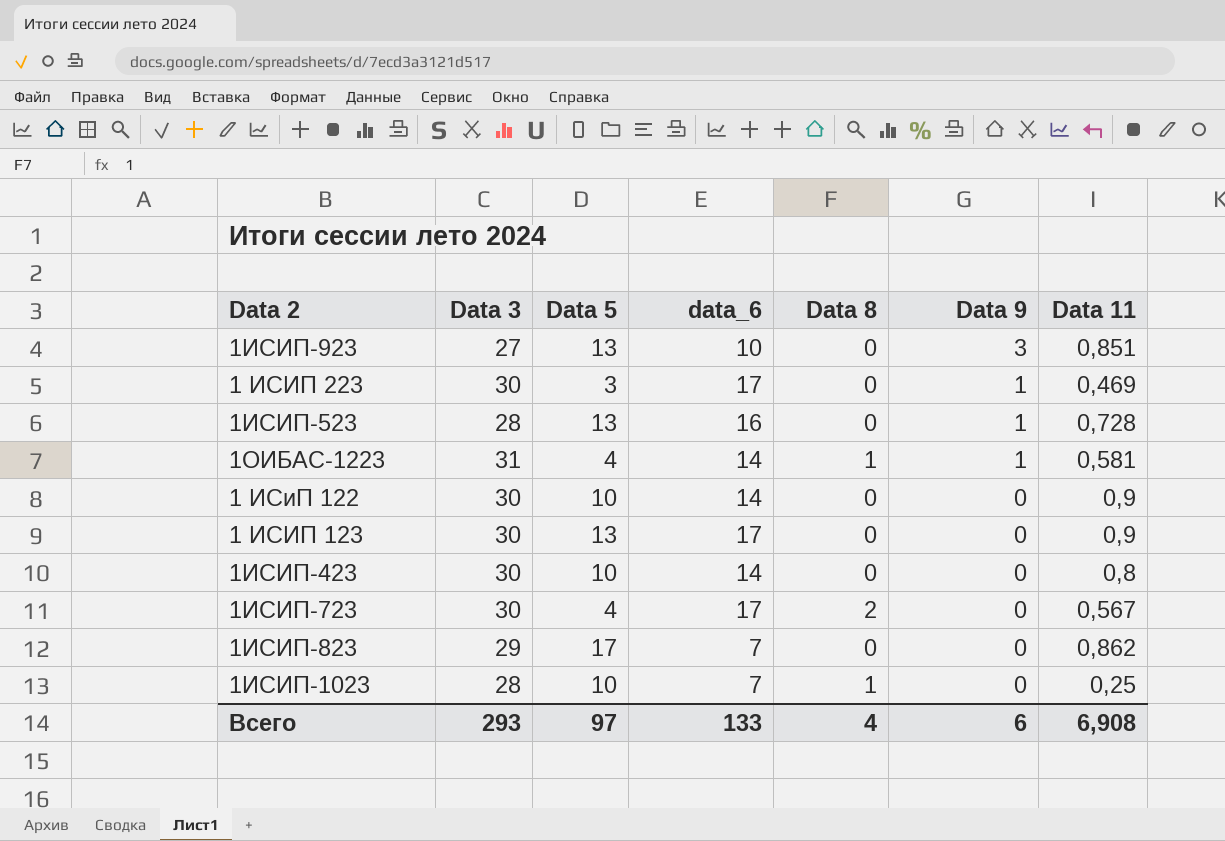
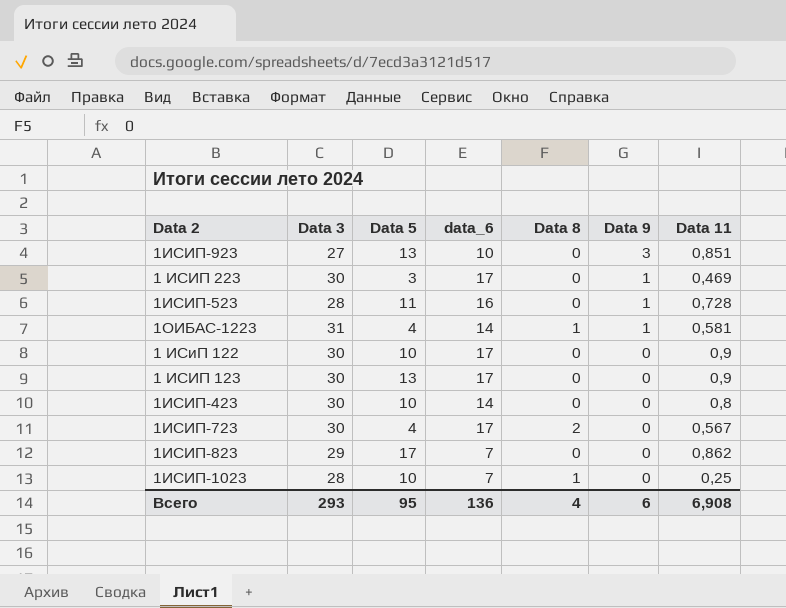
1ИСИП-523 | Data 5: 13 -> 11
1 ИСиП 122 | data_6: 14 -> 17
Всего | Data 5: 97 -> 95
Всего | data_6: 133 -> 136

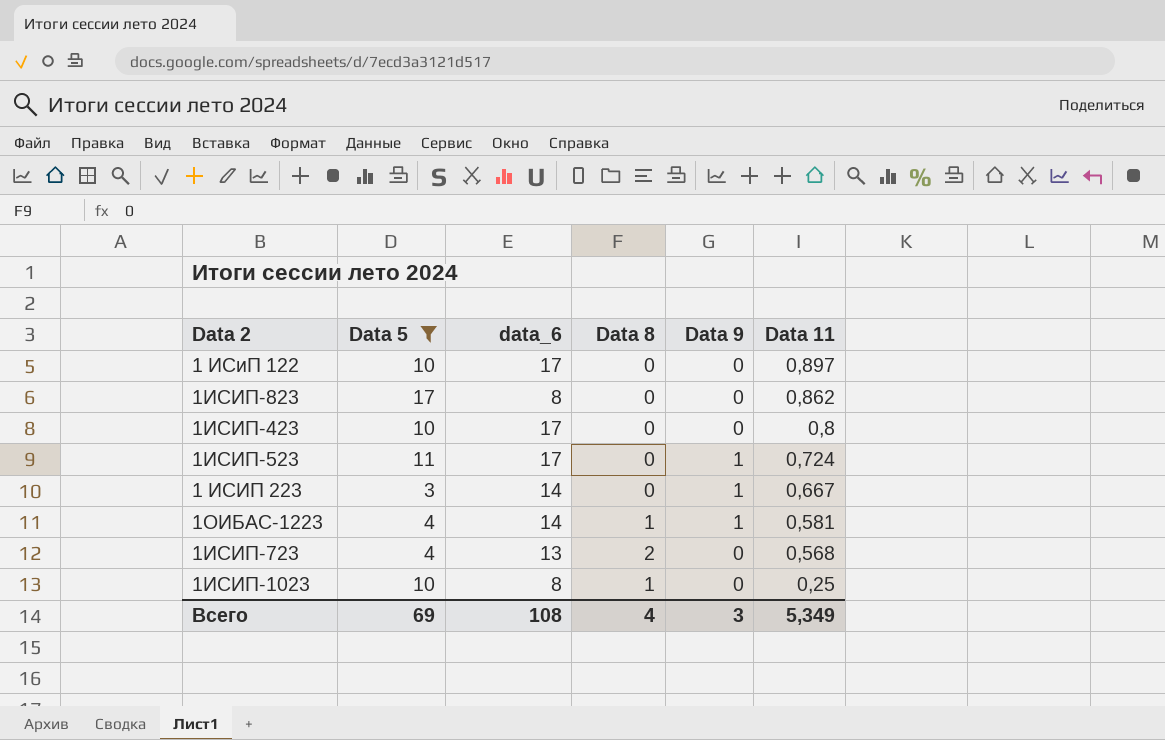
filter: none -> Data 5 != 13
row order: Data 9 descending -> Data 11 descending
column Data 3 | position: 2 -> none
1 ИСиП 122 | Data 11: 0,9 -> 0,897
1ИСИП-823 | data_6: 7 -> 8
1ИСИП-423 | data_6: 14 -> 17
1ИСИП-523 | data_6: 16 -> 17
1ИСИП-523 | Data 11: 0,728 -> 0,724
1 ИСИП 223 | data_6: 17 -> 14
1 ИСИП 223 | Data 11: 0,469 -> 0,667
1ИСИП-723 | data_6: 17 -> 13
1ИСИП-723 | Data 11: 0,567 -> 0,568
1ИСИП-1023 | data_6: 7 -> 8
Всего | Data 5: 95 -> 69
Всего | data_6: 136 -> 108
Всего | Data 9: 6 -> 3
Всего | Data 11: 6,908 -> 5,349

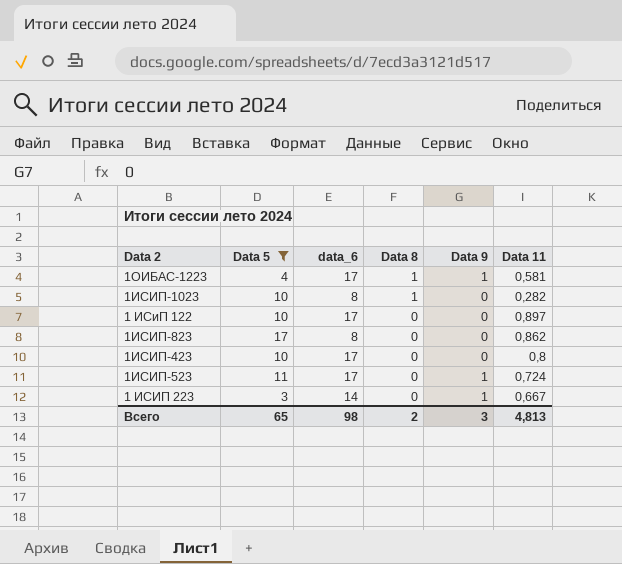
row order: Data 11 descending -> Data 8 descending
row 1ИСИП-723: 4 | 13 | 2 | 0 | 0,568 -> none
1ОИБАС-1223 | data_6: 14 -> 17
1ИСИП-1023 | Data 11: 0,25 -> 0,282
Всего | Data 5: 69 -> 65
Всего | data_6: 108 -> 98
Всего | Data 8: 4 -> 2
Всего | Data 11: 5,349 -> 4,813

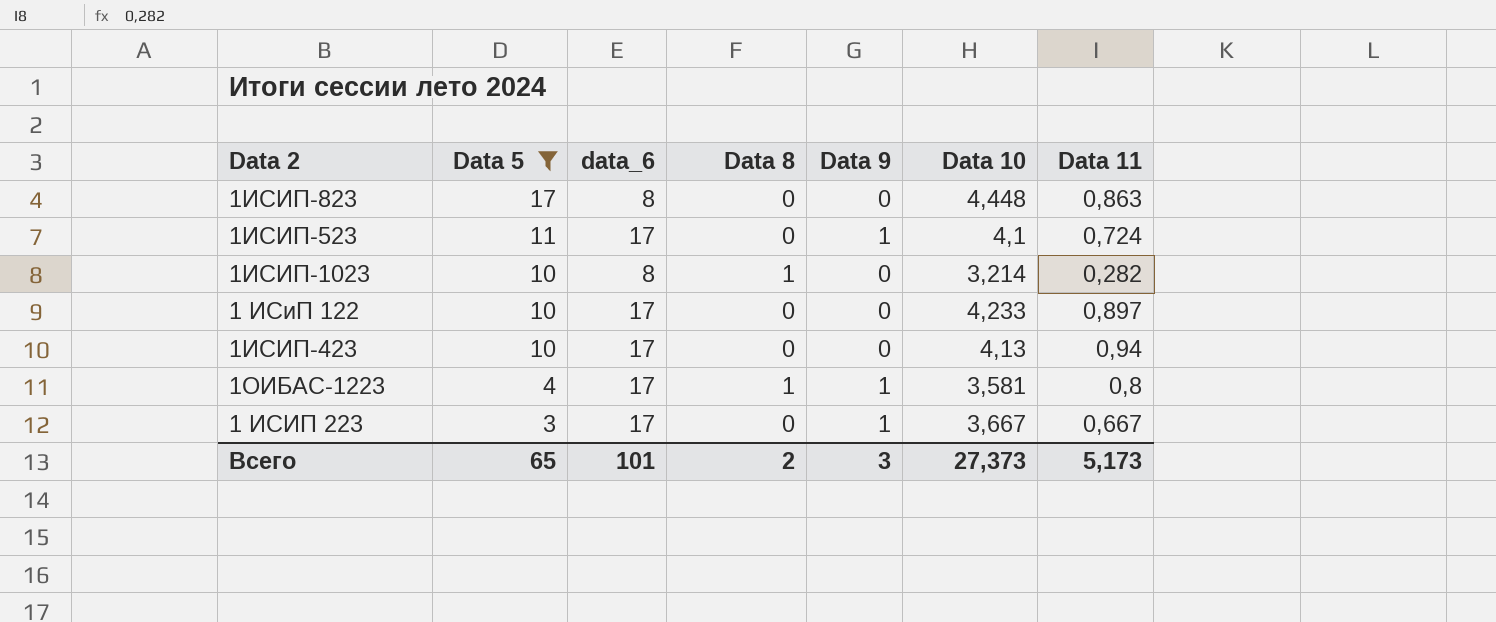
row order: Data 8 descending -> Data 5 descending
column Data 10 | position: none -> 6
1ИСИП-823 | Data 11: 0,862 -> 0,863
1ИСИП-423 | Data 11: 0,8 -> 0,94
1ОИБАС-1223 | Data 11: 0,581 -> 0,8
1 ИСИП 223 | data_6: 14 -> 17
Всего | data_6: 98 -> 101
Всего | Data 11: 4,813 -> 5,173

